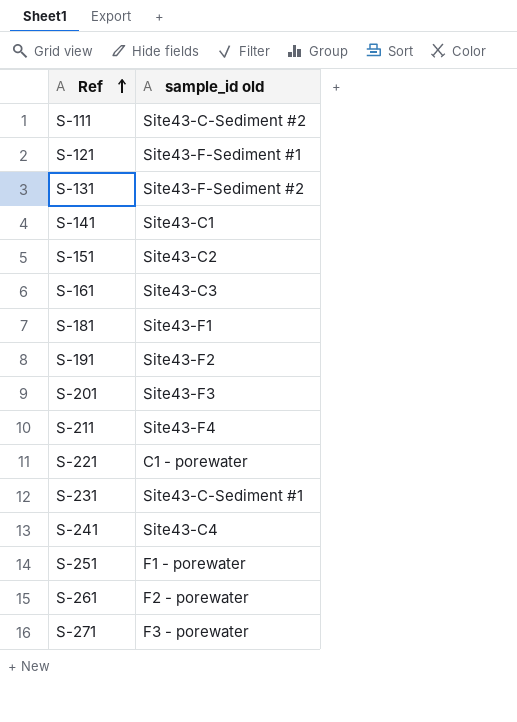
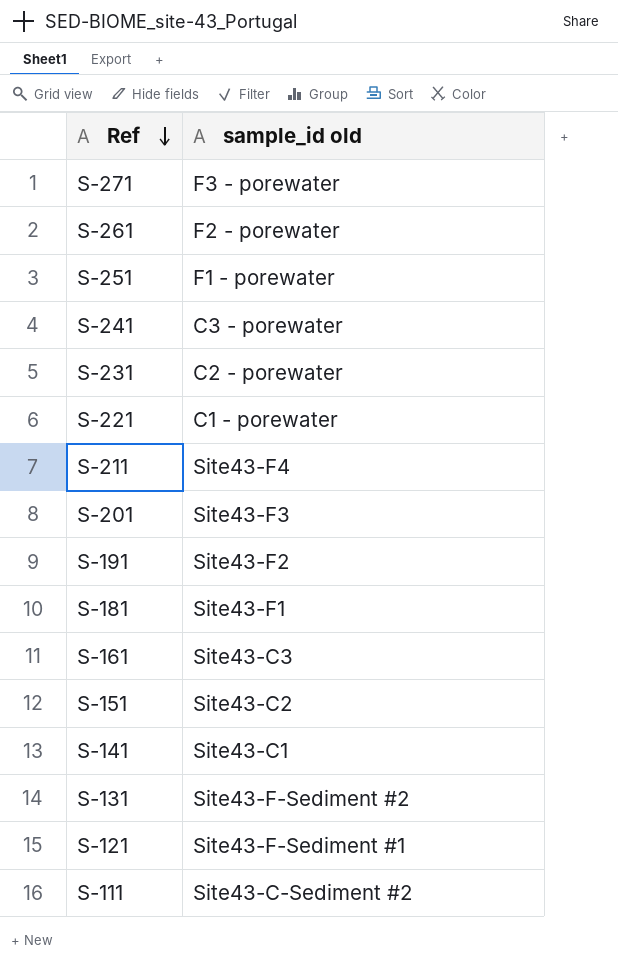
row order: Ref ascending -> Ref descending
S-241 | sample_id old: Site43-C4 -> C3 - porewater
S-231 | sample_id old: Site43-C-Sediment #1 -> C2 - porewater

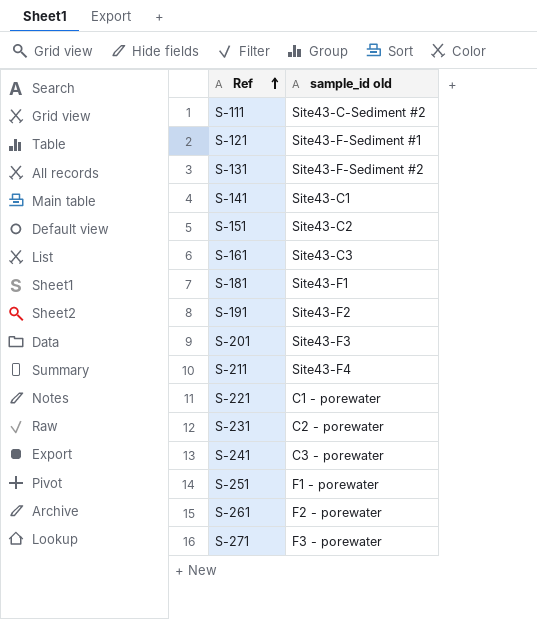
row order: Ref descending -> Ref ascending

